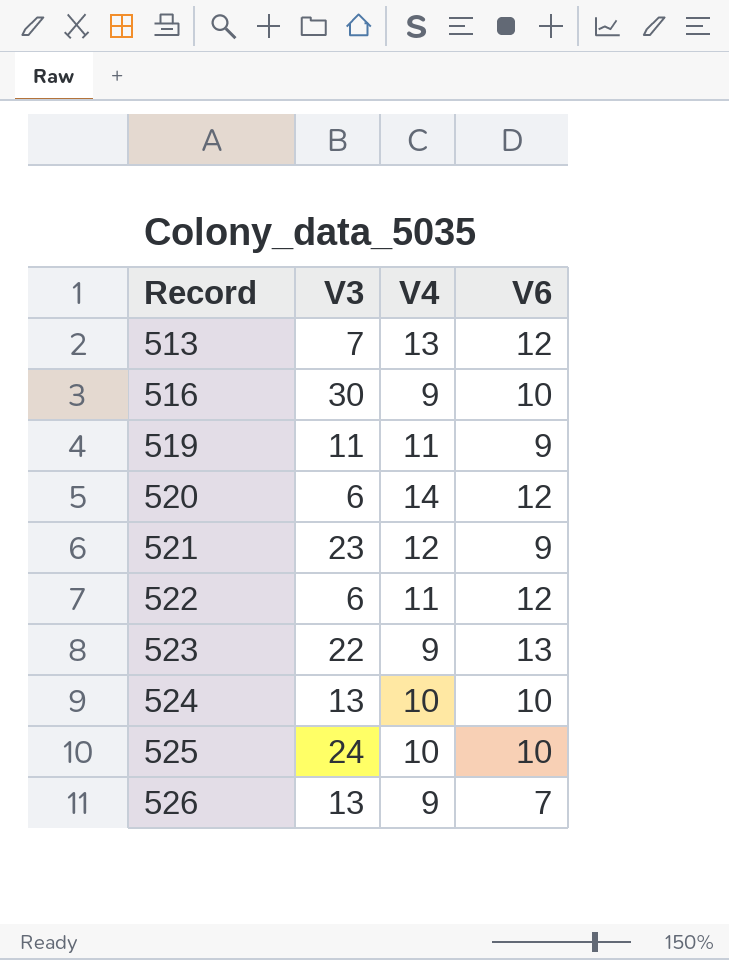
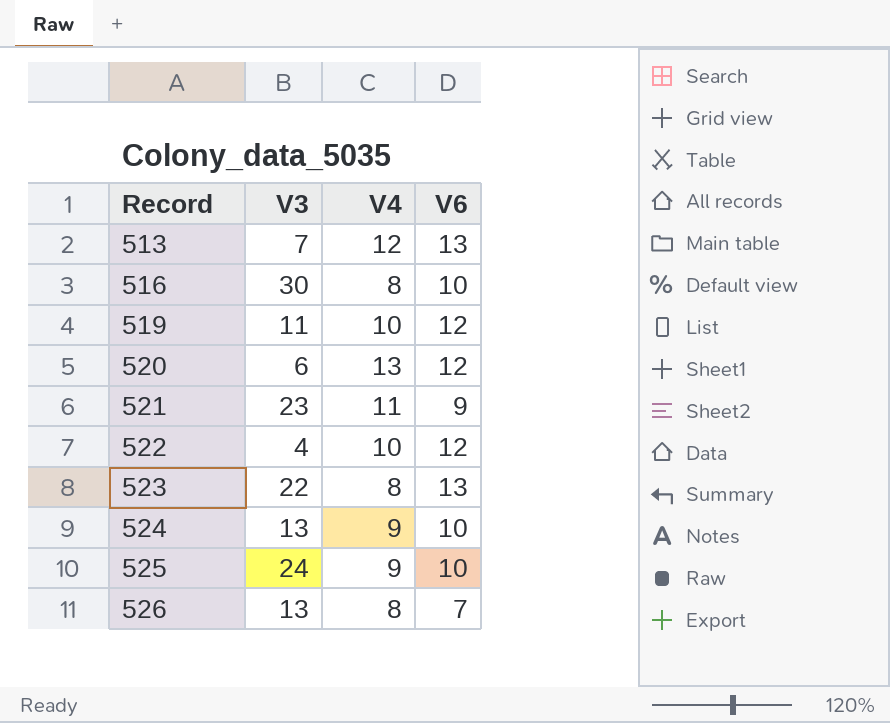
513 | V4: 13 -> 12
513 | V6: 12 -> 13
516 | V4: 9 -> 8
519 | V4: 11 -> 10
519 | V6: 9 -> 12
520 | V4: 14 -> 13
521 | V4: 12 -> 11
522 | V3: 6 -> 4
522 | V4: 11 -> 10
523 | V4: 9 -> 8
524 | V4: 10 -> 9
525 | V4: 10 -> 9
526 | V4: 9 -> 8

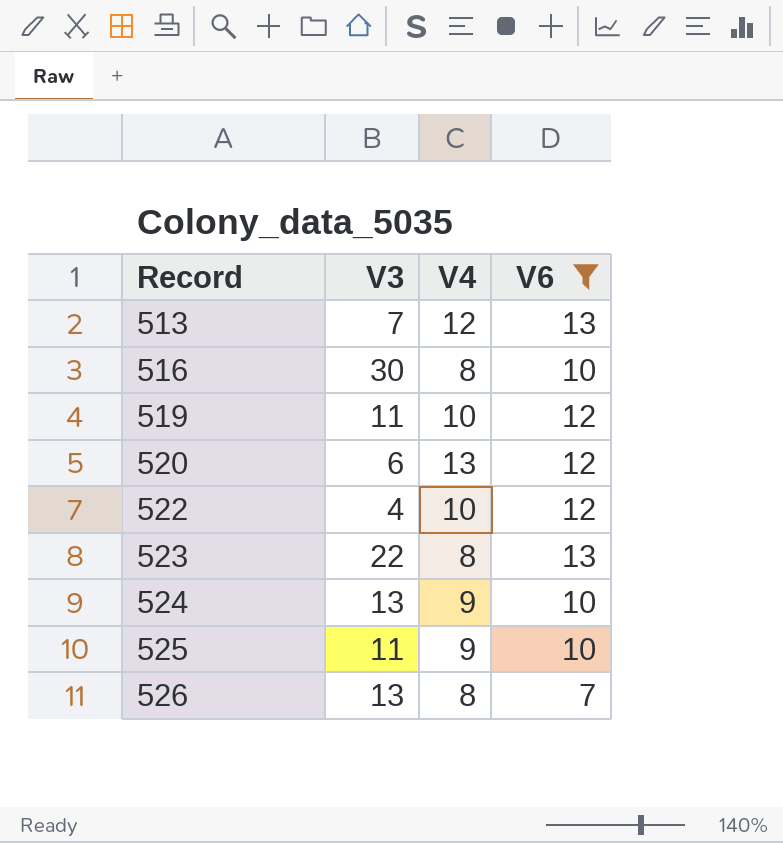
filter: none -> V6 != 9
525 | V3: 24 -> 11

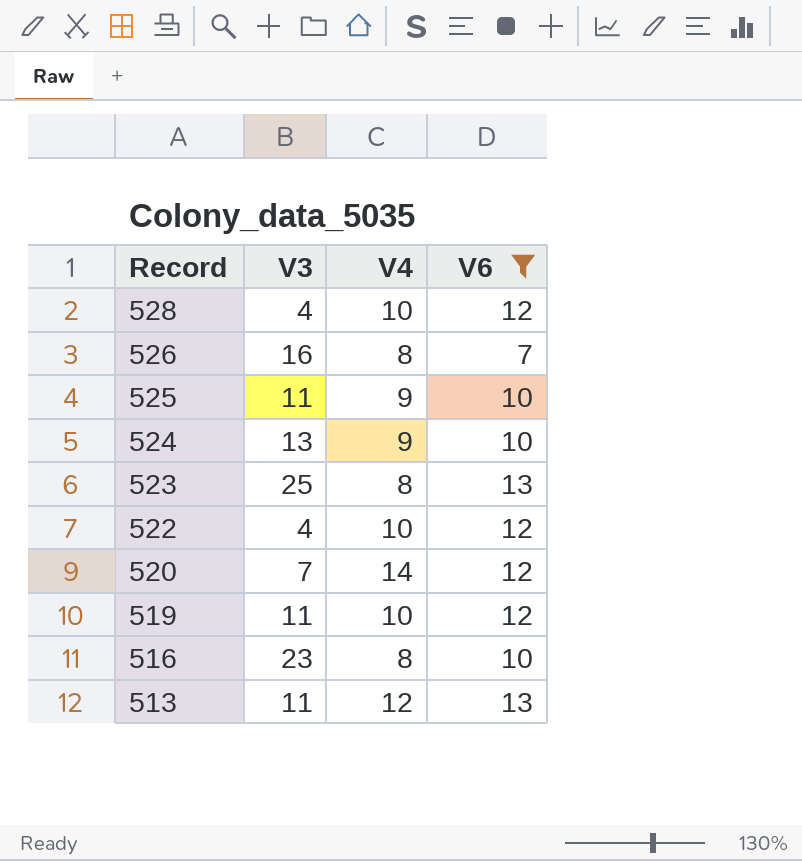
row order: Record ascending -> Record descending
row 528: none -> 4 | 10 | 12
526 | V3: 13 -> 16
523 | V3: 22 -> 25
520 | V3: 6 -> 7
520 | V4: 13 -> 14
516 | V3: 30 -> 23
513 | V3: 7 -> 11

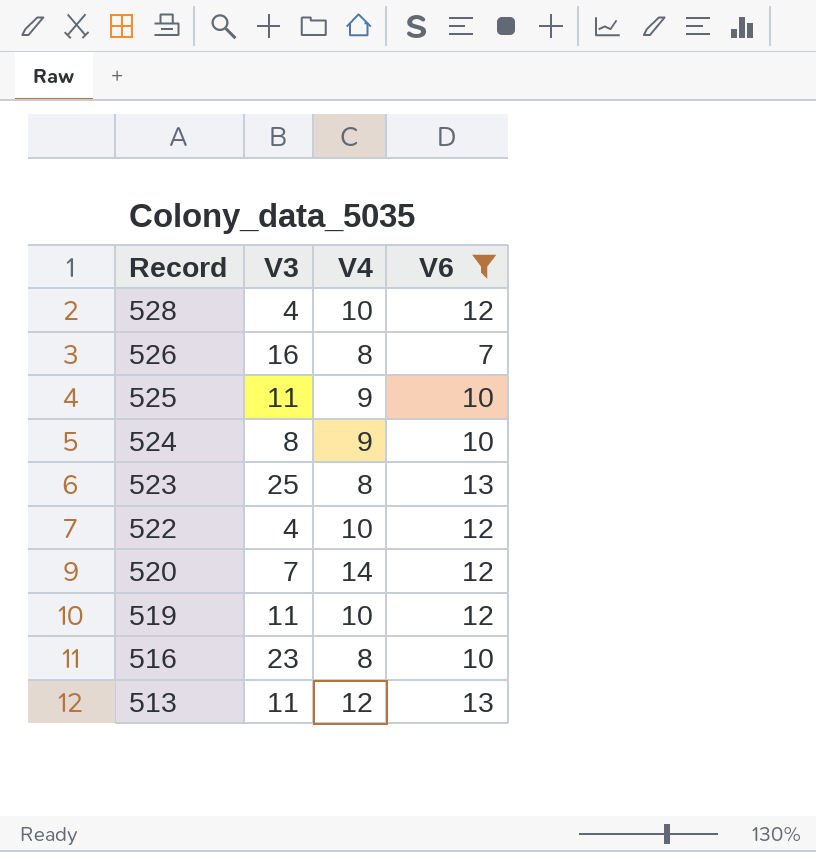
524 | V3: 13 -> 8

